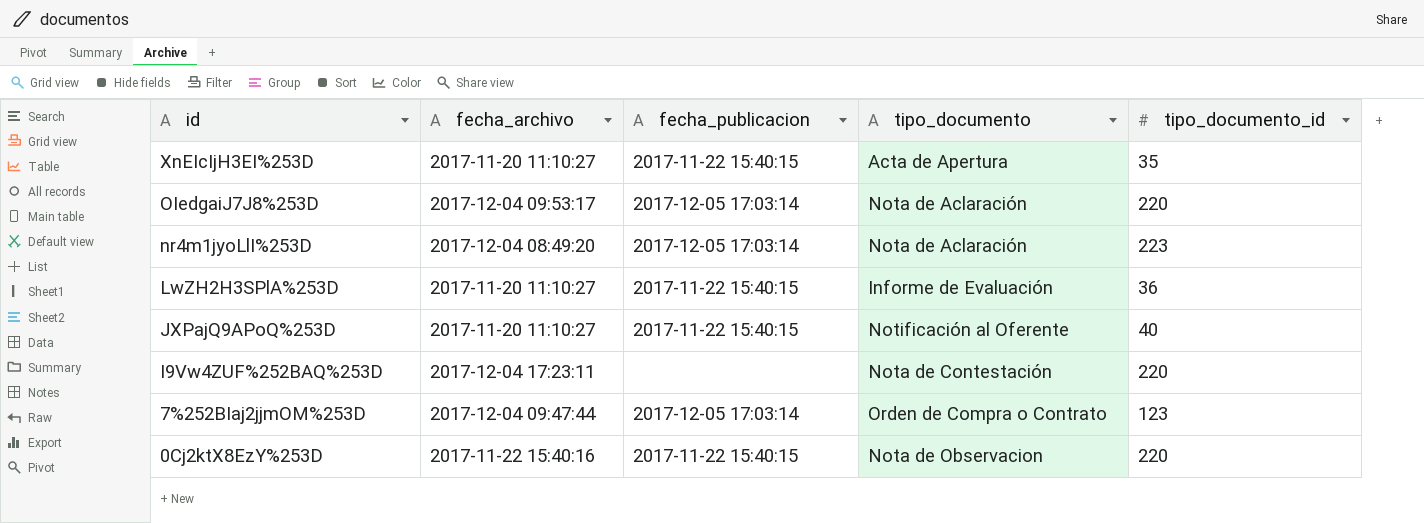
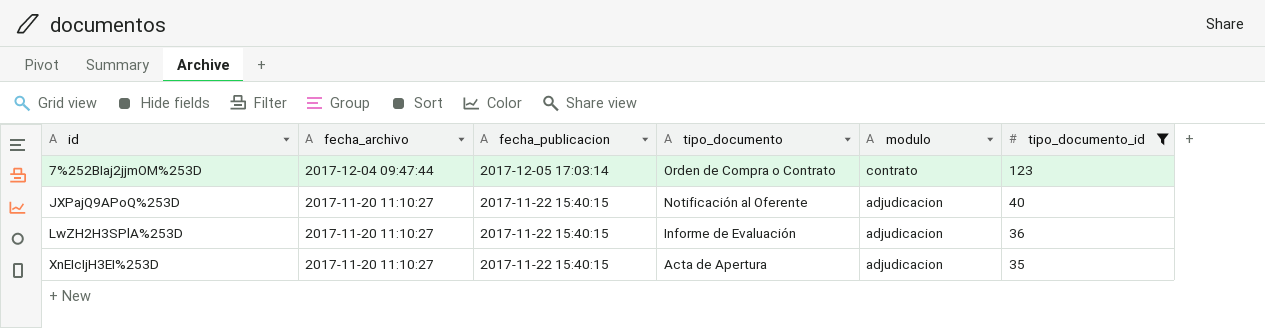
filter: none -> tipo_documento_id <= 123
row order: id descending -> id ascending
column modulo | position: none -> 5

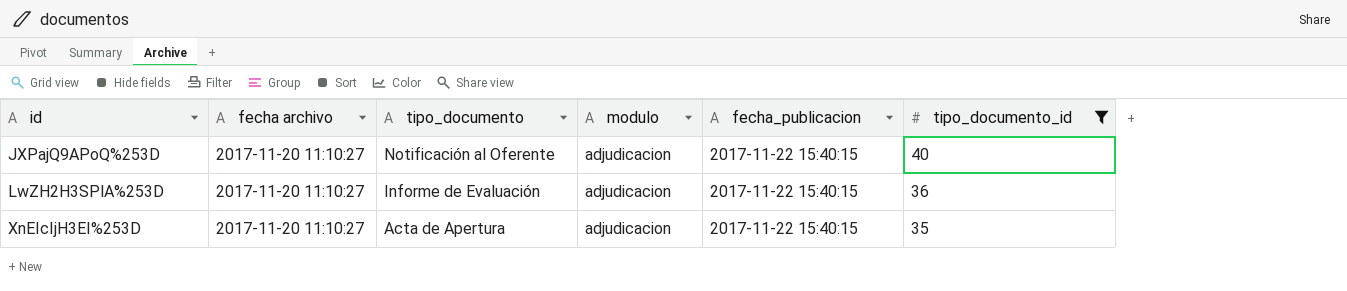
column name: fecha_archivo -> fecha archivo
column fecha_publicacion | position: 3 -> 5
row 7%252BIaj2jjmOM%253D: 2017-12-04 09:47:44 | 2017-12-05 17:03:14 | Orden de Compra o Contrato | contrato | 123 -> none

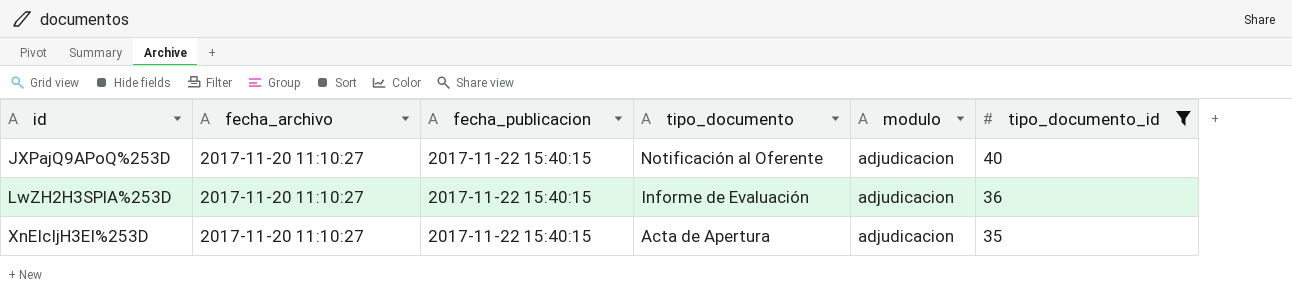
column name: fecha archivo -> fecha_archivo
column fecha_publicacion | position: 5 -> 3

